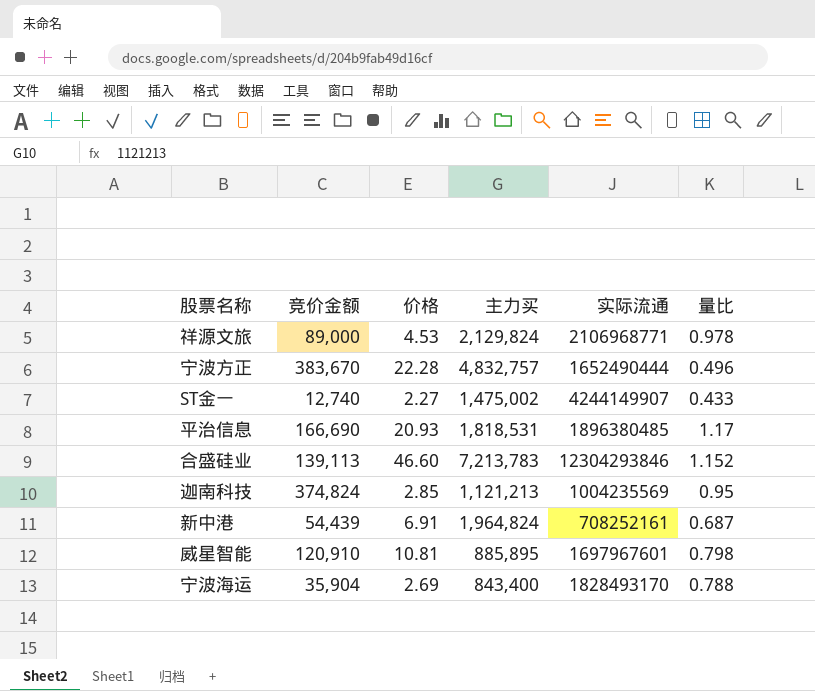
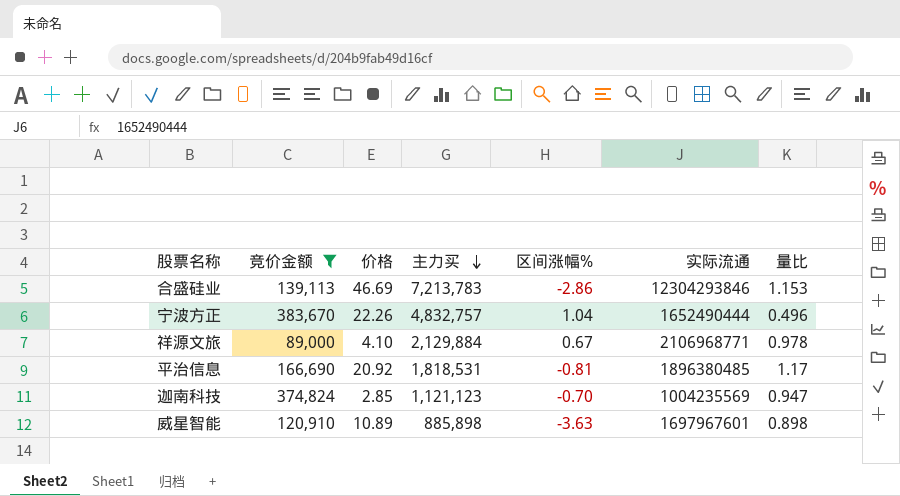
filter: none -> 竞价金额 >= 89,000
row order: none -> 主力买 descending
column 区间涨幅% | position: none -> 5
合盛硅业 | 价格: 46.60 -> 46.69
合盛硅业 | 量比: 1.152 -> 1.153
宁波方正 | 价格: 22.28 -> 22.26
祥源文旅 | 价格: 4.53 -> 4.10
祥源文旅 | 主力买: 2,129,824 -> 2,129,884
平治信息 | 价格: 20.93 -> 20.92
迦南科技 | 主力买: 1,121,213 -> 1,121,123
迦南科技 | 量比: 0.95 -> 0.947
威星智能 | 价格: 10.81 -> 10.89
威星智能 | 主力买: 885,895 -> 885,898
威星智能 | 量比: 0.798 -> 0.898

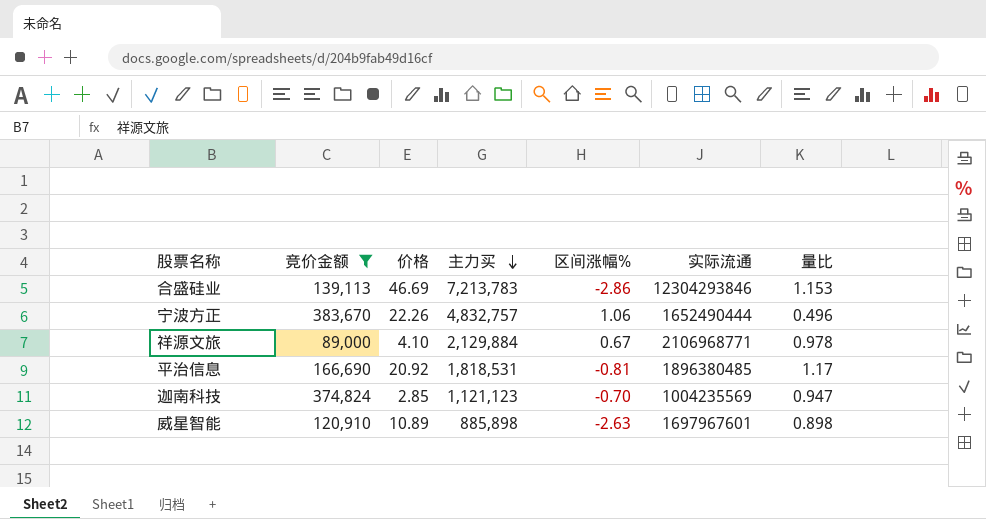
宁波方正 | 区间涨幅%: 1.04 -> 1.06
威星智能 | 区间涨幅%: -3.63 -> -2.63

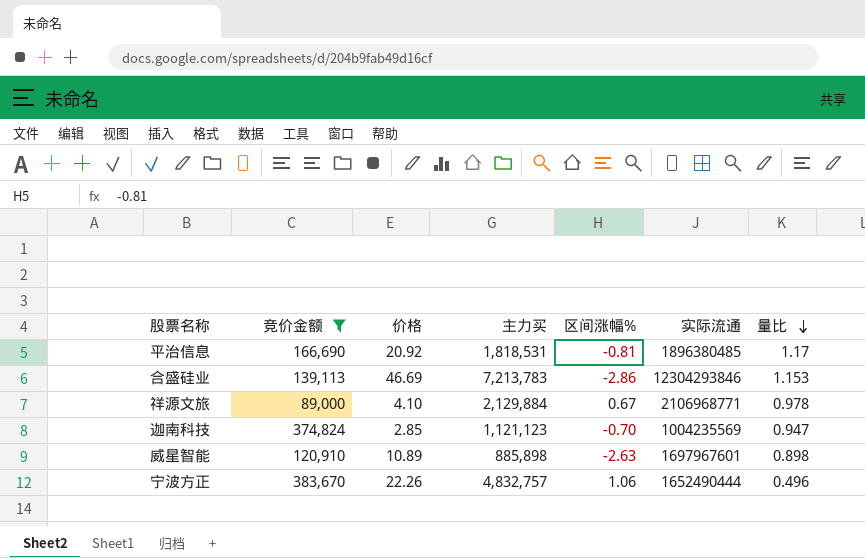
row order: 主力买 descending -> 量比 descending

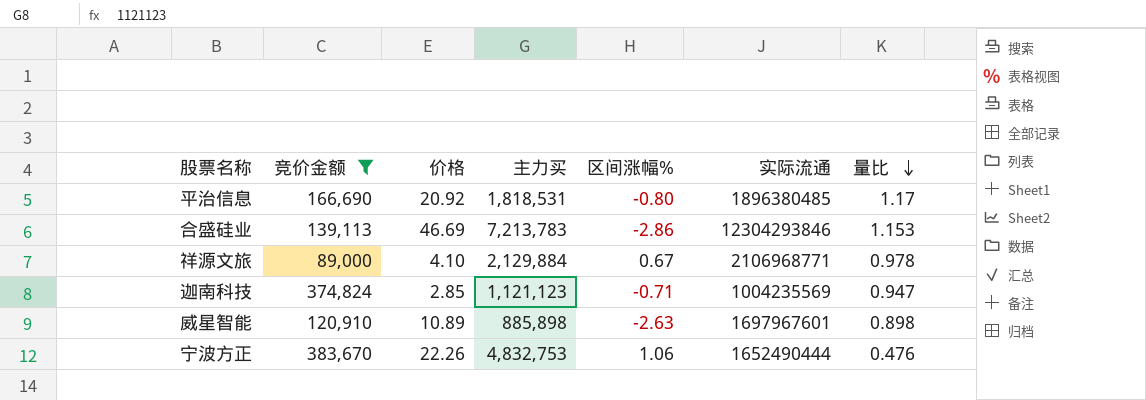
平治信息 | 区间涨幅%: -0.81 -> -0.80
迦南科技 | 区间涨幅%: -0.70 -> -0.71
宁波方正 | 主力买: 4,832,757 -> 4,832,753
宁波方正 | 量比: 0.496 -> 0.476

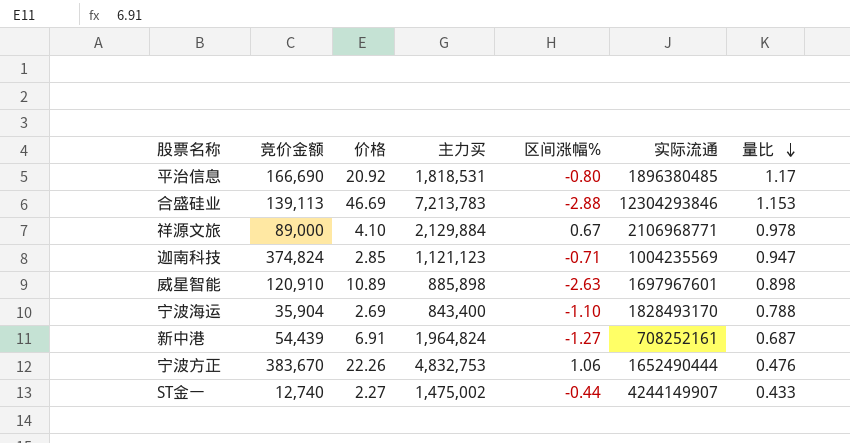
filter: 竞价金额 >= 89,000 -> none
合盛硅业 | 区间涨幅%: -2.86 -> -2.88

